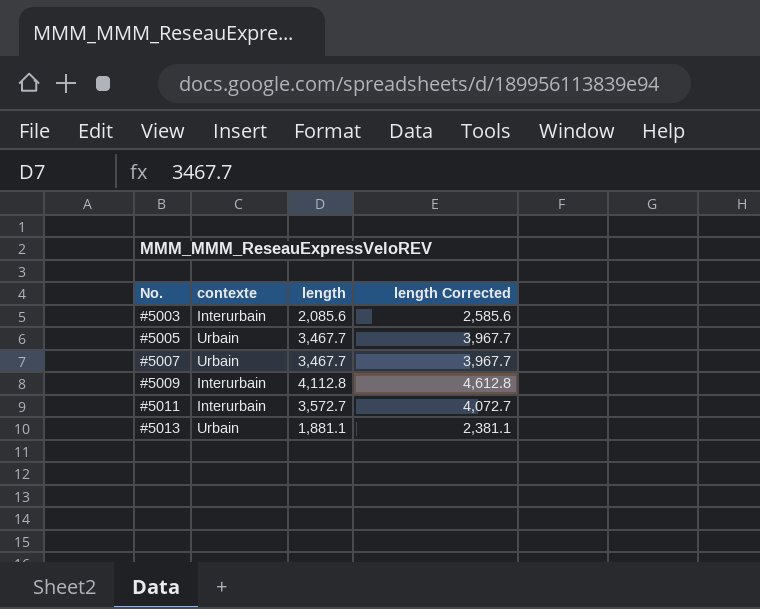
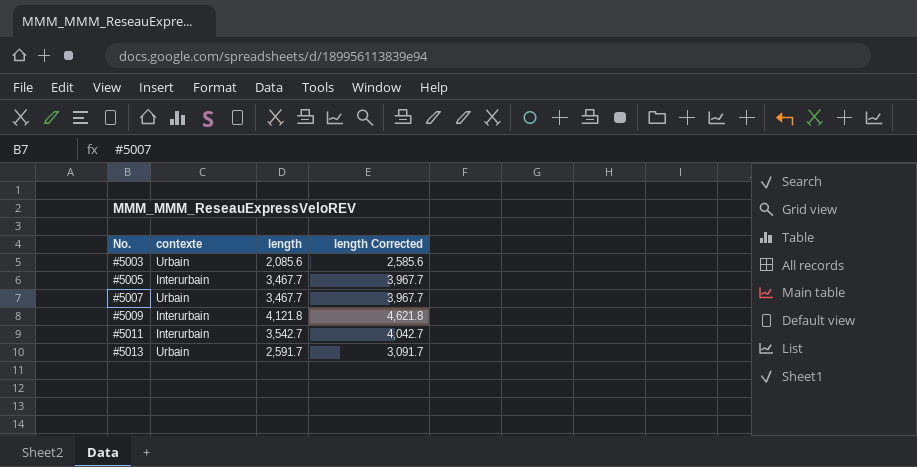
#5003 | contexte: Interurbain -> Urbain
#5005 | contexte: Urbain -> Interurbain
#5009 | length: 4,112.8 -> 4,121.8
#5009 | length Corrected: 4,612.8 -> 4,621.8
#5011 | length: 3,572.7 -> 3,542.7
#5011 | length Corrected: 4,072.7 -> 4,042.7
#5013 | length: 1,881.1 -> 2,591.7
#5013 | length Corrected: 2,381.1 -> 3,091.7

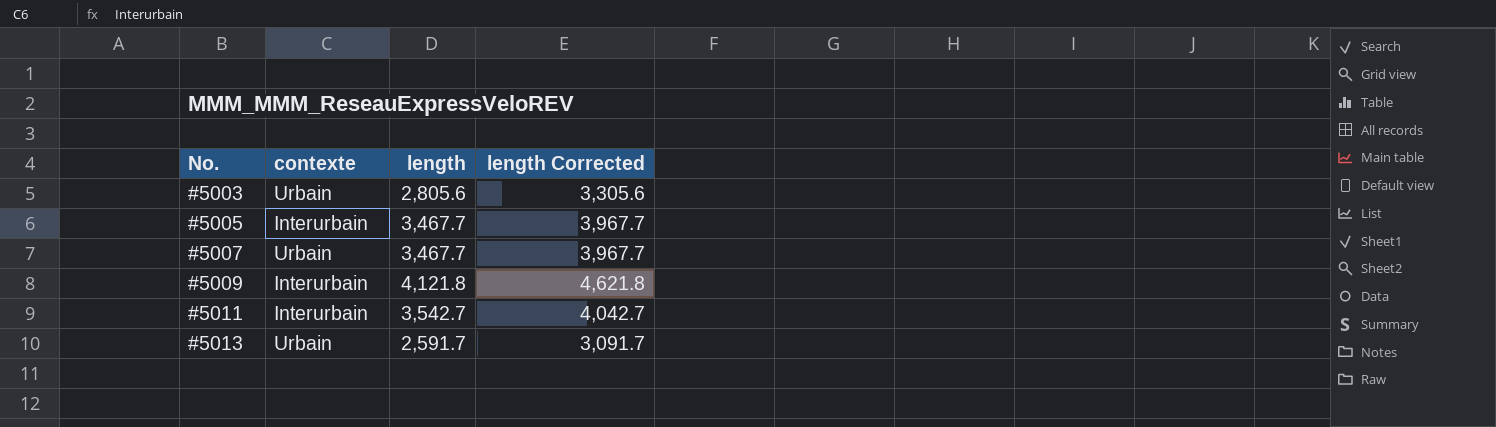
#5003 | length: 2,085.6 -> 2,805.6
#5003 | length Corrected: 2,585.6 -> 3,305.6

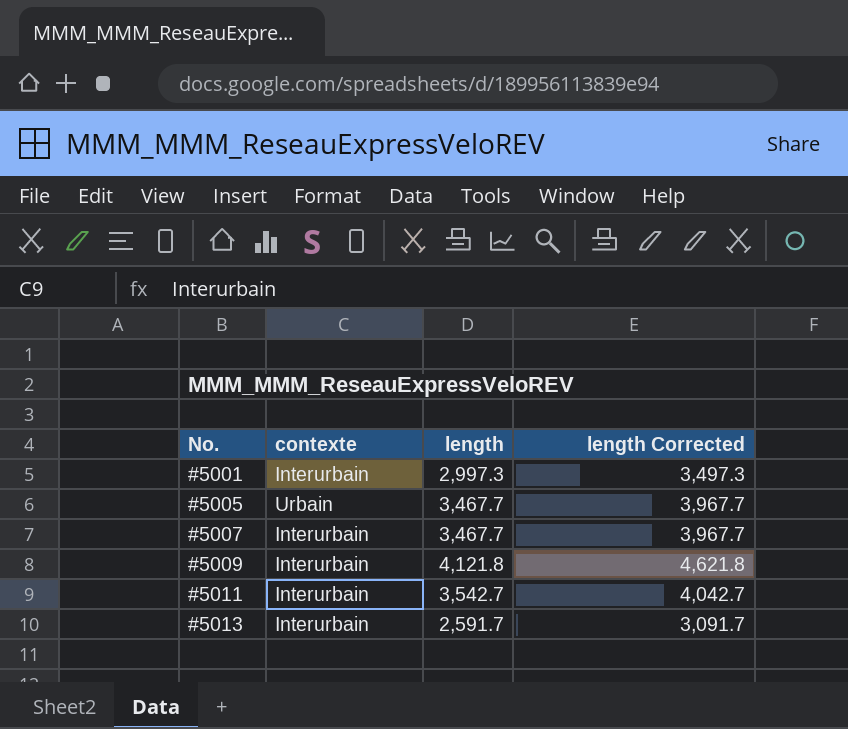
row #5003: Urbain | 2,805.6 | 3,305.6 -> none
row #5001: none -> Interurbain | 2,997.3 | 3,497.3
#5005 | contexte: Interurbain -> Urbain
#5007 | contexte: Urbain -> Interurbain
#5013 | contexte: Urbain -> Interurbain

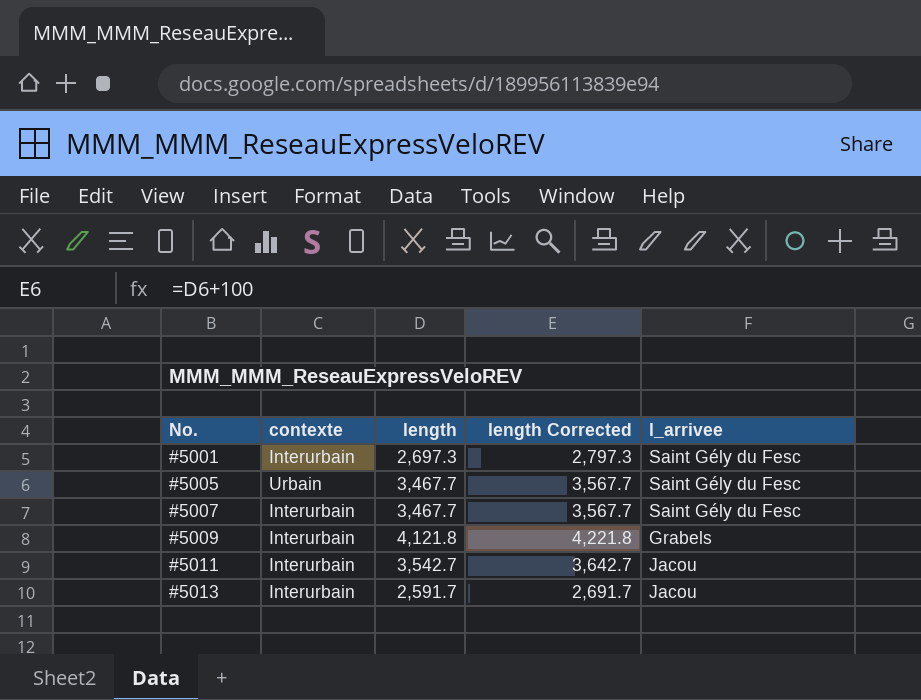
column length Corrected | formula: [length] + 500 -> [length] + 100
column l_arrivee | position: none -> 5
#5001 | length: 2,997.3 -> 2,697.3

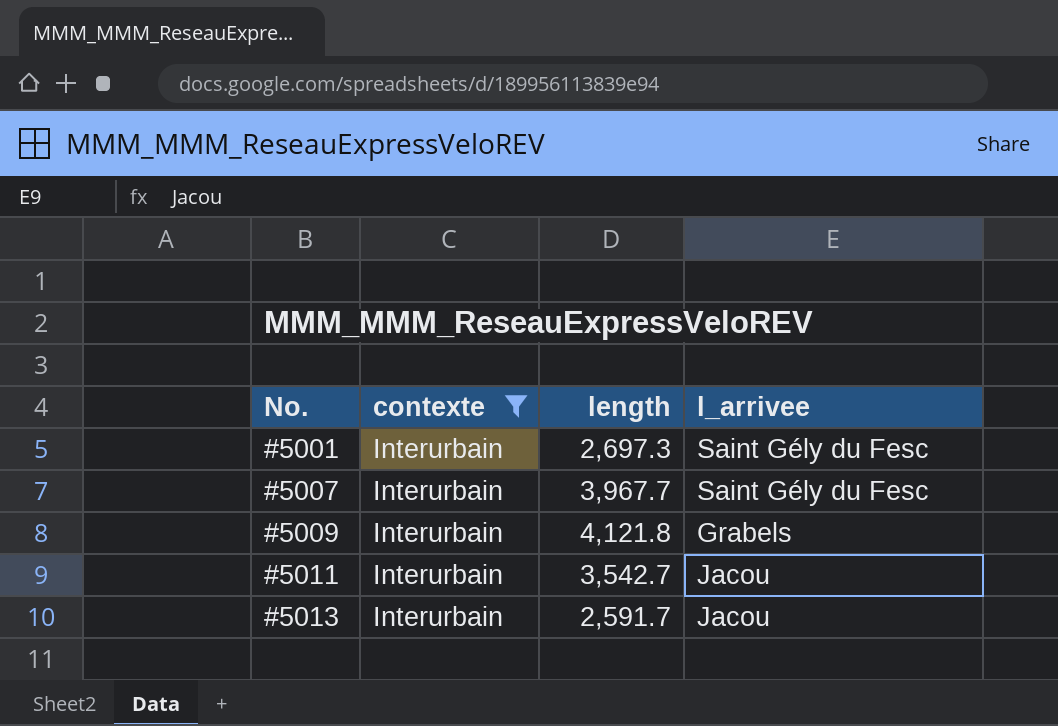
filter: none -> contexte = Interurbain
column length Corrected | formula: [length] + 100 -> none
#5007 | length: 3,467.7 -> 3,967.7

